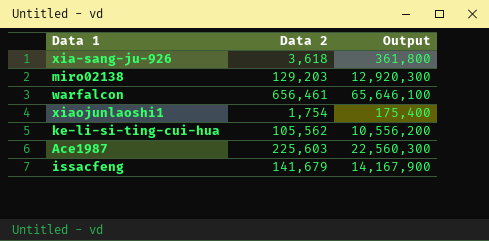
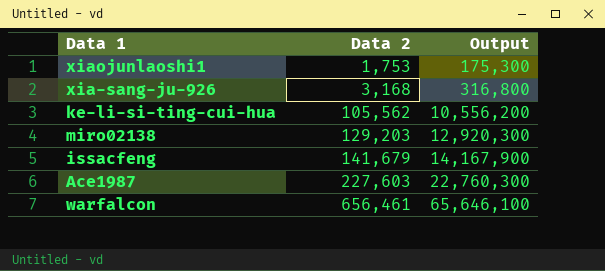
row order: none -> Data 2 ascending
xiaojunlaoshi1 | Data 2: 1,754 -> 1,753
xiaojunlaoshi1 | Output: 175,400 -> 175,300
xia-sang-ju-926 | Data 2: 3,618 -> 3,168
xia-sang-ju-926 | Output: 361,800 -> 316,800
Ace1987 | Data 2: 225,603 -> 227,603
Ace1987 | Output: 22,560,300 -> 22,760,300

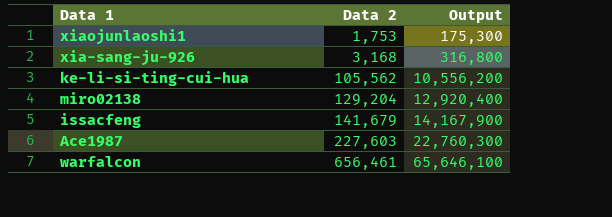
miro02138 | Data 2: 129,203 -> 129,204
miro02138 | Output: 12,920,300 -> 12,920,400

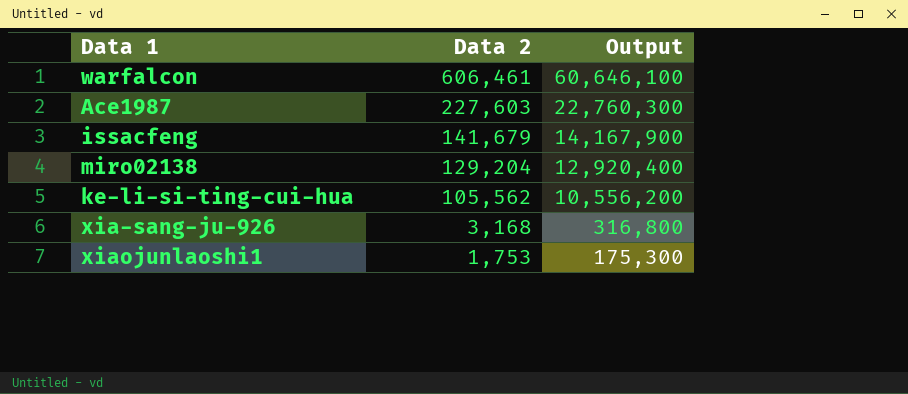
row order: Data 2 ascending -> Data 2 descending
warfalcon | Data 2: 656,461 -> 606,461
warfalcon | Output: 65,646,100 -> 60,646,100

